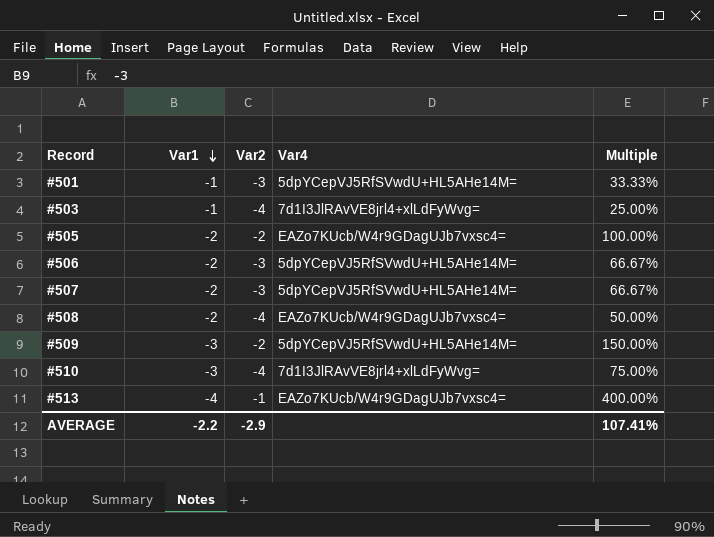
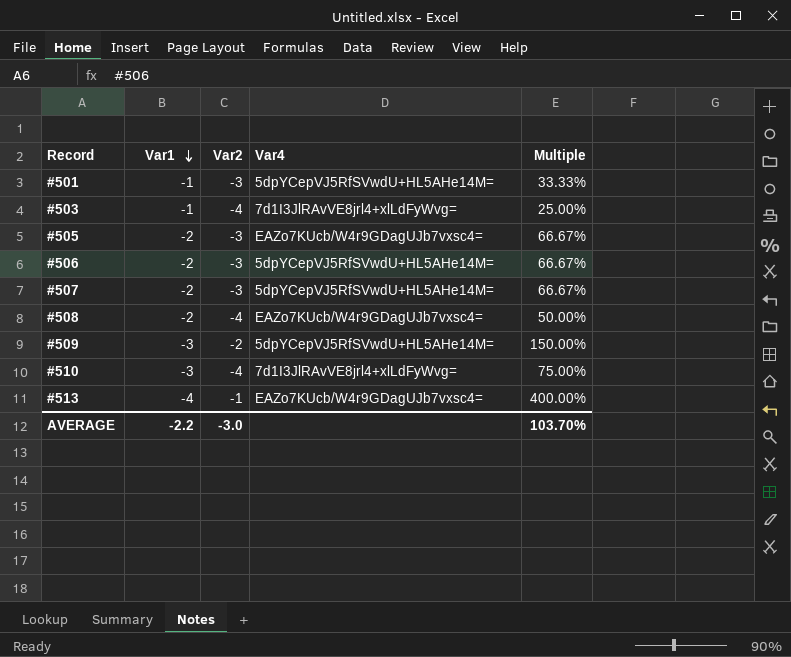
#505 | Var2: -2 -> -3
#505 | Multiple: 100.00% -> 66.67%
AVERAGE | Var2: -2.9 -> -3.0
AVERAGE | Multiple: 107.41% -> 103.70%

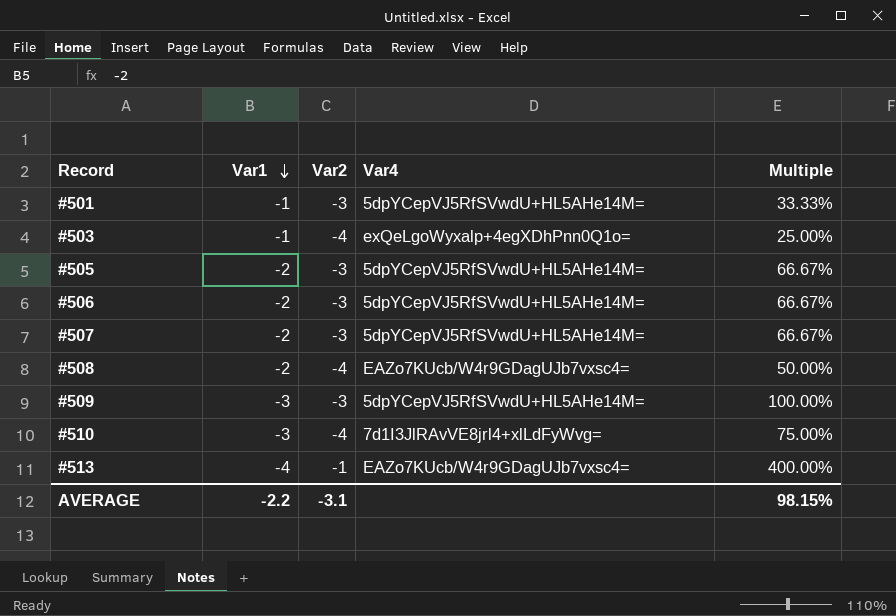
#503 | Var4: 7d1I3JlRAvVE8jrl4+xlLdFyWvg= -> exQeLgoWyxalp+4egXDhPnn0Q1o=
#505 | Var4: EAZo7KUcb/W4r9GDagUJb7vxsc4= -> 5dpYCepVJ5RfSVwdU+HL5AHe14M=
#509 | Var2: -2 -> -3
#509 | Multiple: 150.00% -> 100.00%
AVERAGE | Var2: -3.0 -> -3.1
AVERAGE | Multiple: 103.70% -> 98.15%

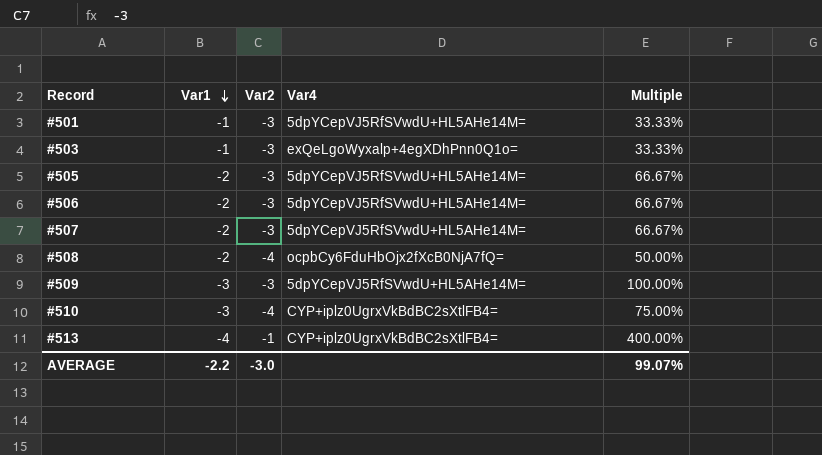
#503 | Var2: -4 -> -3
#503 | Multiple: 25.00% -> 33.33%
#508 | Var4: EAZo7KUcb/W4r9GDagUJb7vxsc4= -> ocpbCy6FduHbOjx2fXcB0NjA7fQ=
#510 | Var4: 7d1I3JlRAvVE8jrl4+xlLdFyWvg= -> CYP+iplz0UgrxVkBdBC2sXtlFB4=
#513 | Var4: EAZo7KUcb/W4r9GDagUJb7vxsc4= -> CYP+iplz0UgrxVkBdBC2sXtlFB4=
AVERAGE | Var2: -3.1 -> -3.0
AVERAGE | Multiple: 98.15% -> 99.07%

